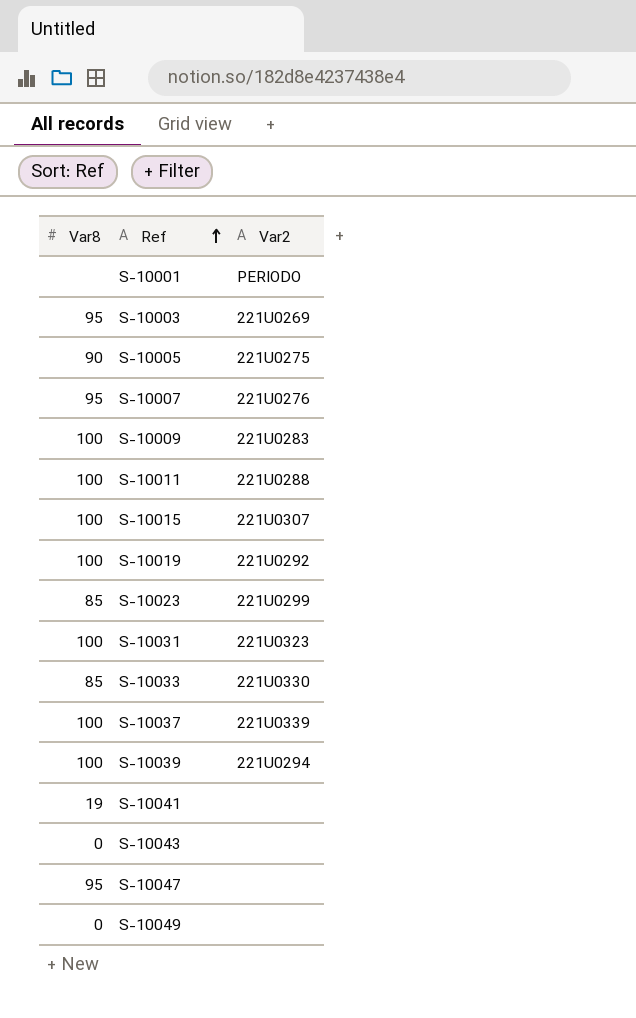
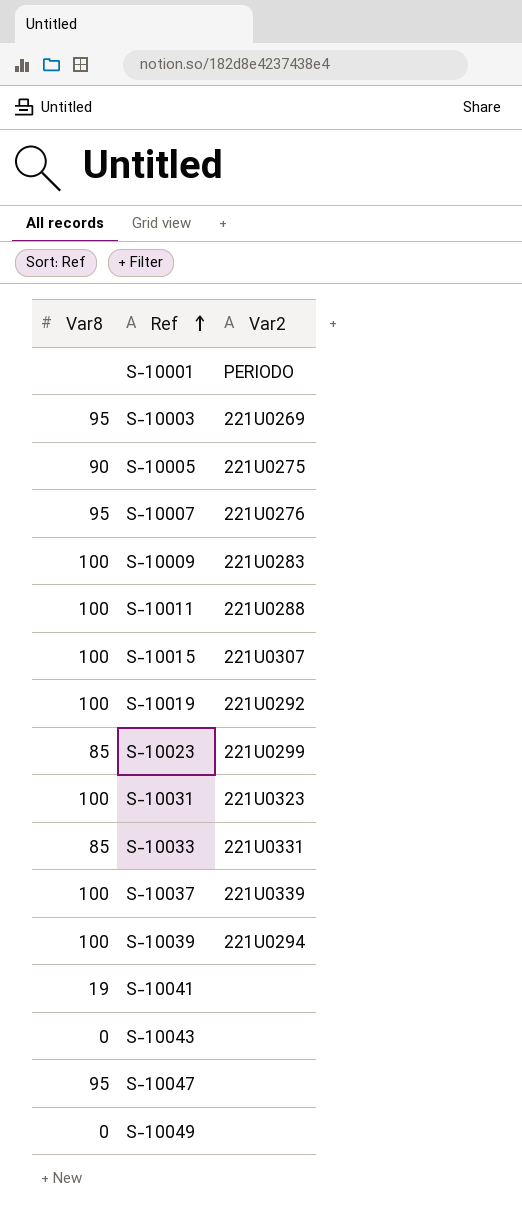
S-10033 | Var2: 221U0330 -> 221U0331

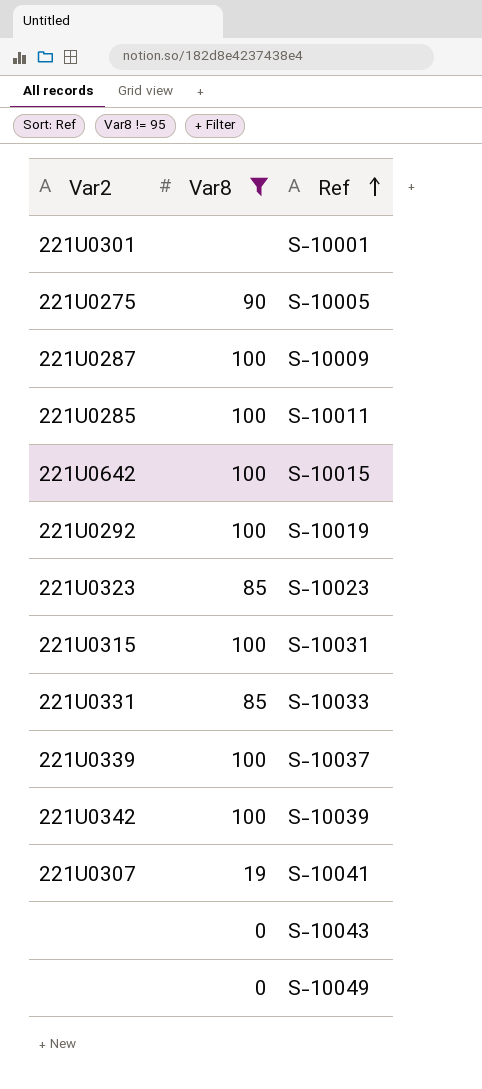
filter: none -> Var8 != 95
column Var2 | position: 3 -> 1
S-10001 | Var2: PERIODO -> 221U0301
S-10009 | Var2: 221U0283 -> 221U0287
S-10011 | Var2: 221U0288 -> 221U0285
S-10015 | Var2: 221U0307 -> 221U0642
S-10023 | Var2: 221U0299 -> 221U0323
S-10031 | Var2: 221U0323 -> 221U0315
S-10039 | Var2: 221U0294 -> 221U0342
S-10041 | Var2: none -> 221U0307

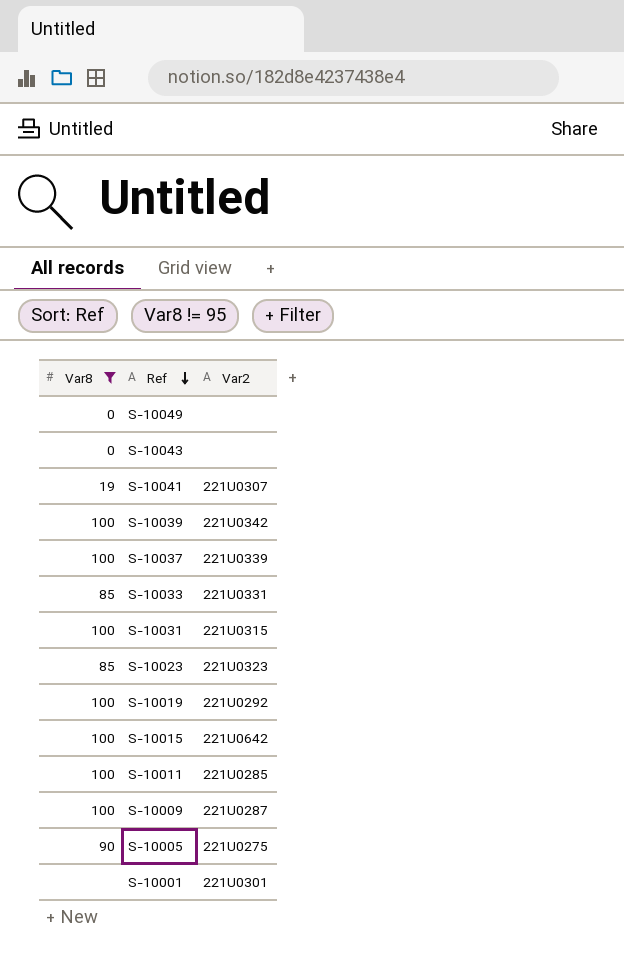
row order: Ref ascending -> Ref descending
column Var2 | position: 1 -> 3

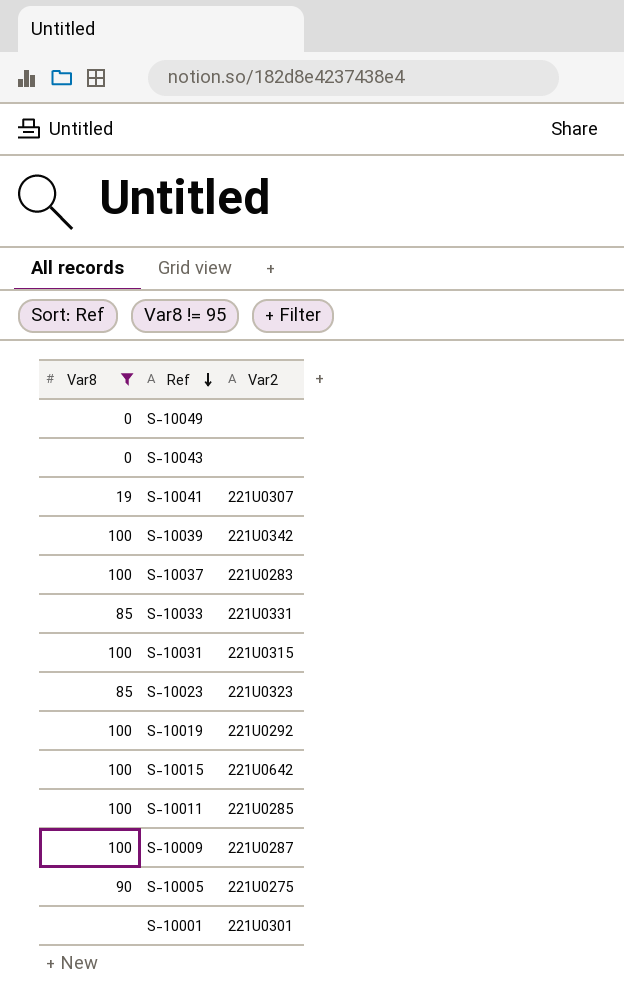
S-10037 | Var2: 221U0339 -> 221U0283

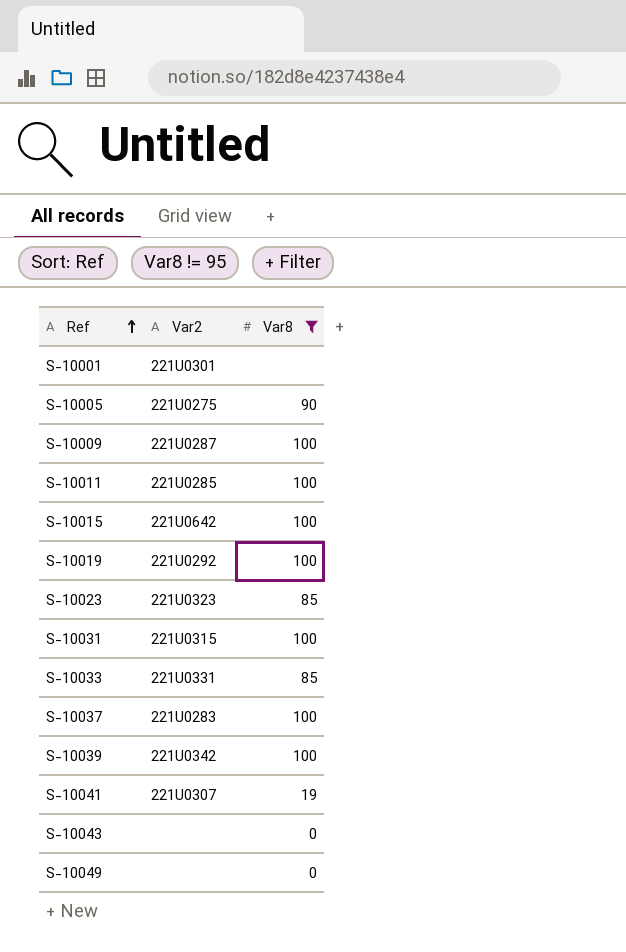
row order: Ref descending -> Ref ascending
column Var8 | position: 1 -> 3

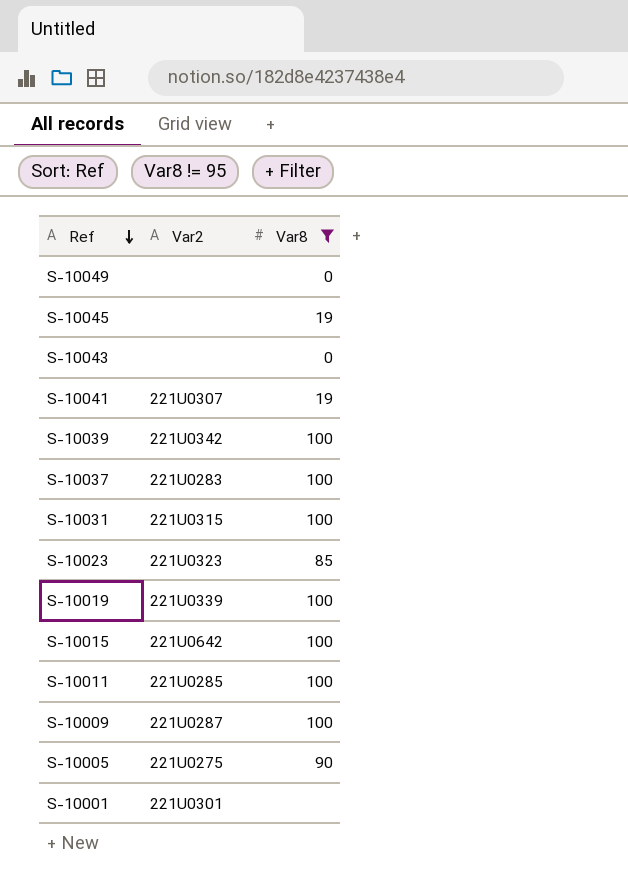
row order: Ref ascending -> Ref descending
row S-10033: 221U0331 | 85 -> none
row S-10045: none -> none | 19
S-10019 | Var2: 221U0292 -> 221U0339

